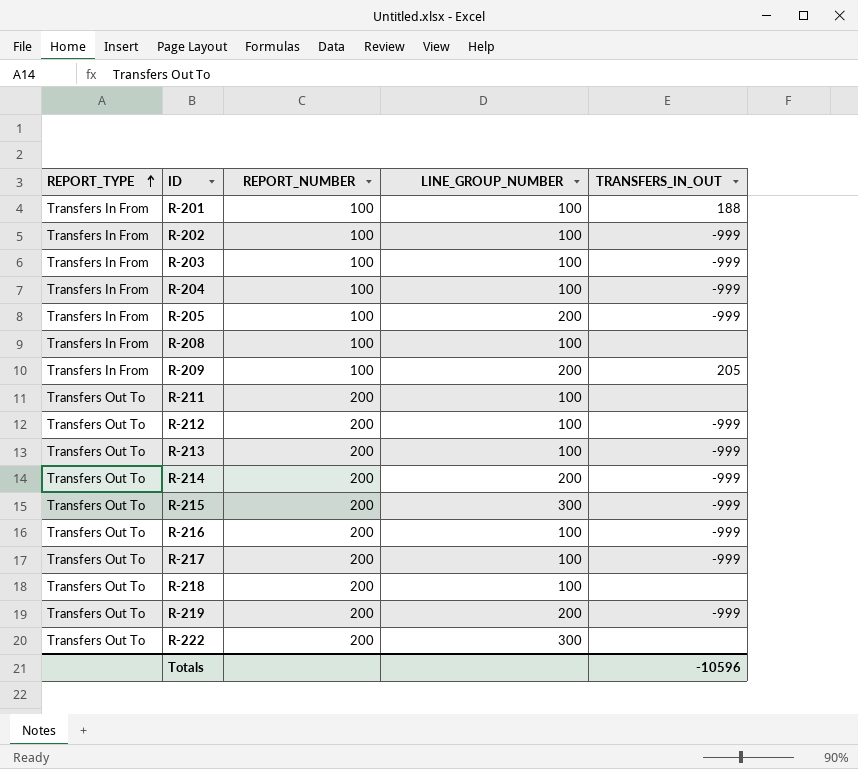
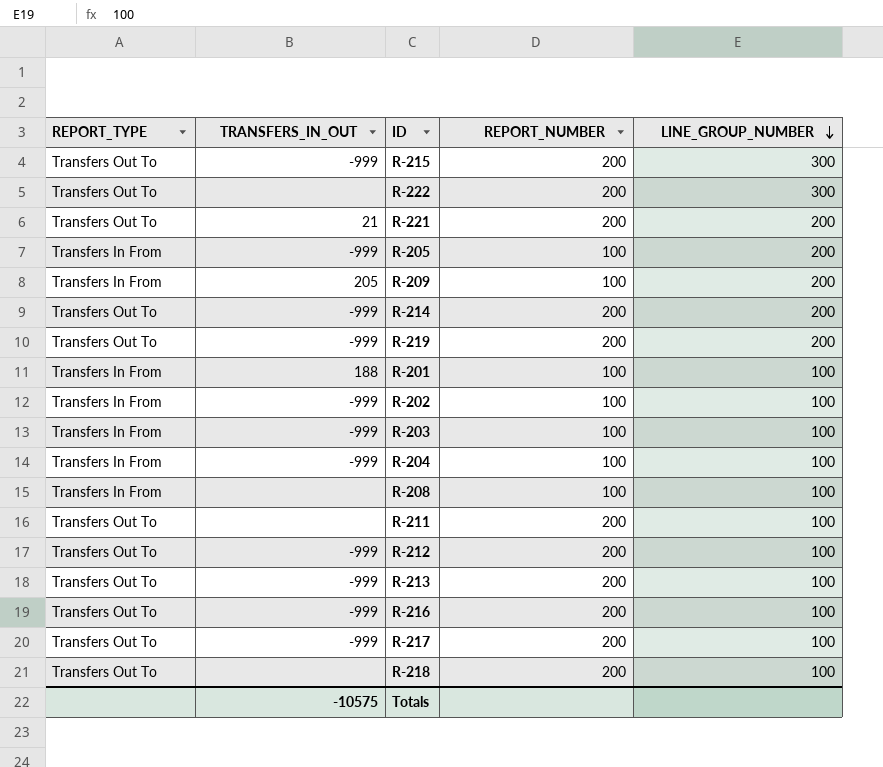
row order: REPORT_TYPE ascending -> LINE_GROUP_NUMBER descending
column TRANSFERS_IN_OUT | position: 5 -> 2
row R-221: none -> Transfers Out To | 21 | 200 | 200
Totals | TRANSFERS_IN_OUT: -10596 -> -10575

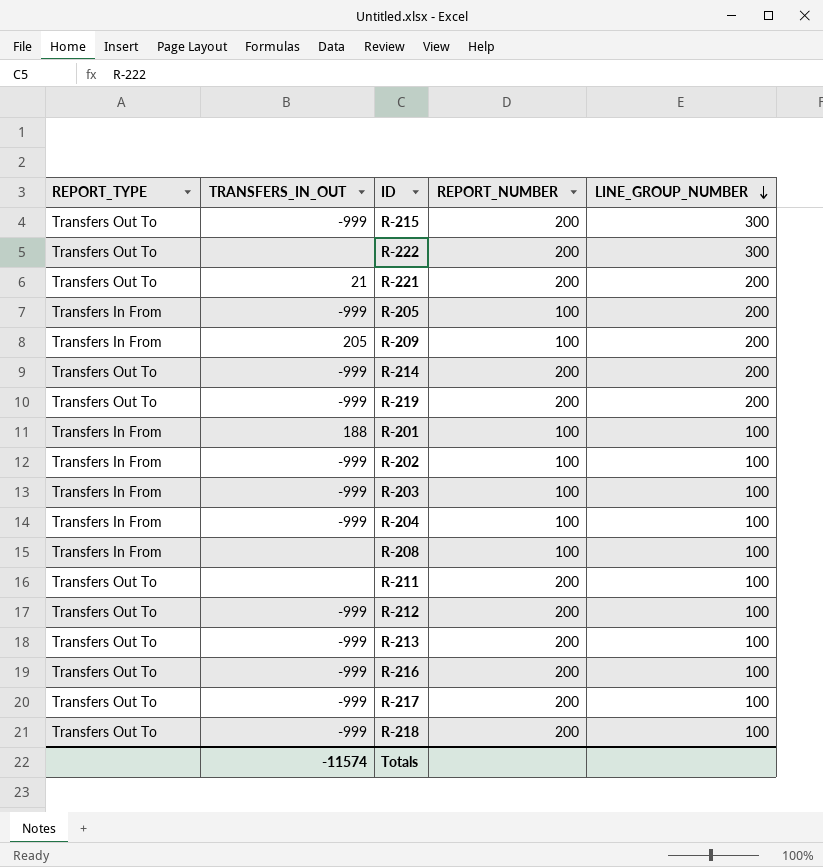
R-218 | TRANSFERS_IN_OUT: none -> -999
Totals | TRANSFERS_IN_OUT: -10575 -> -11574

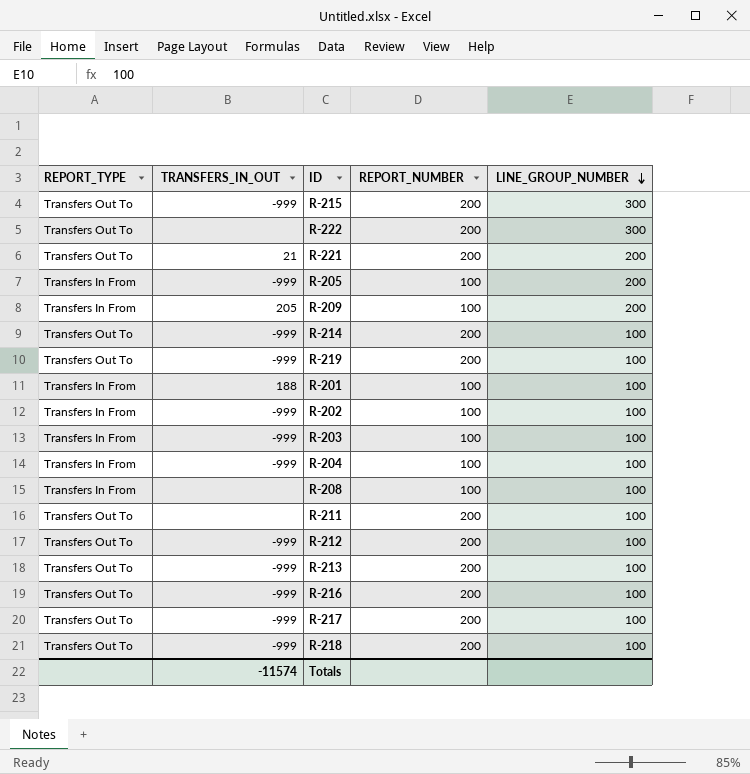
R-214 | LINE_GROUP_NUMBER: 200 -> 100
R-219 | LINE_GROUP_NUMBER: 200 -> 100

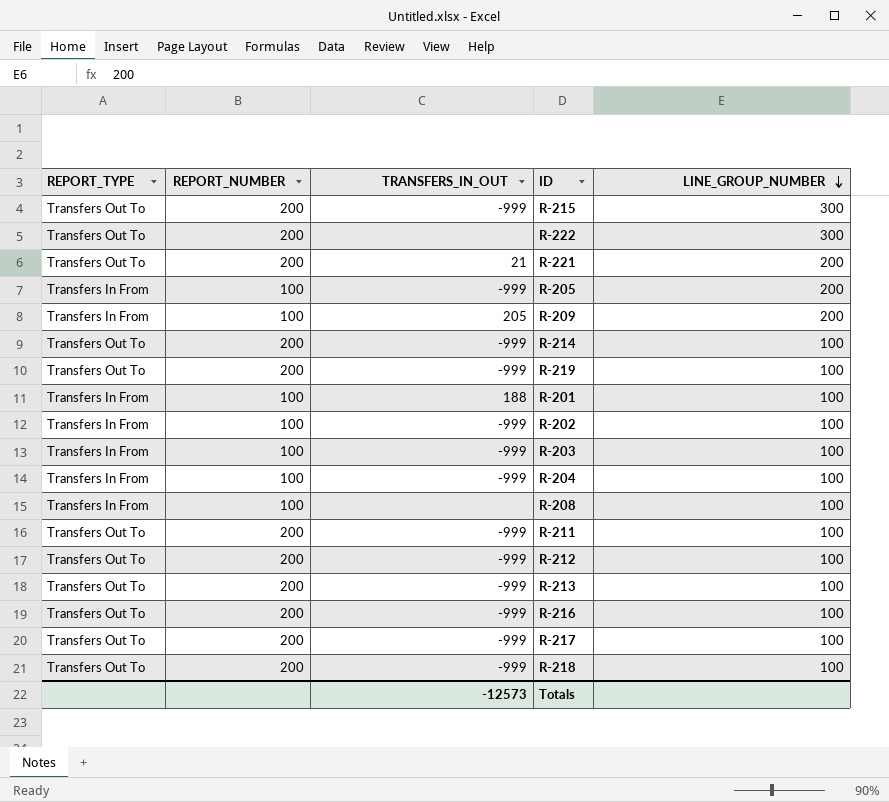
column REPORT_NUMBER | position: 4 -> 2
R-211 | TRANSFERS_IN_OUT: none -> -999
Totals | TRANSFERS_IN_OUT: -11574 -> -12573

